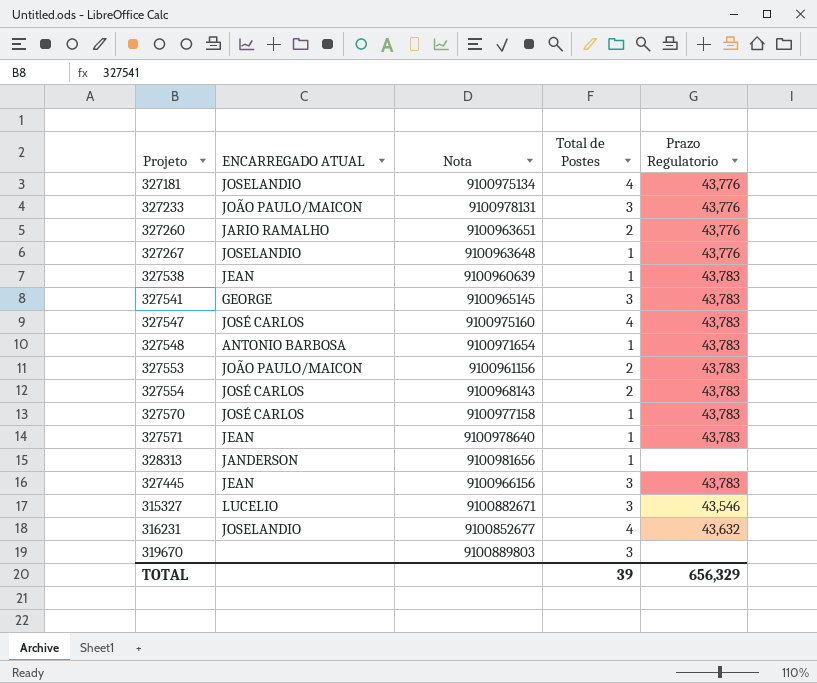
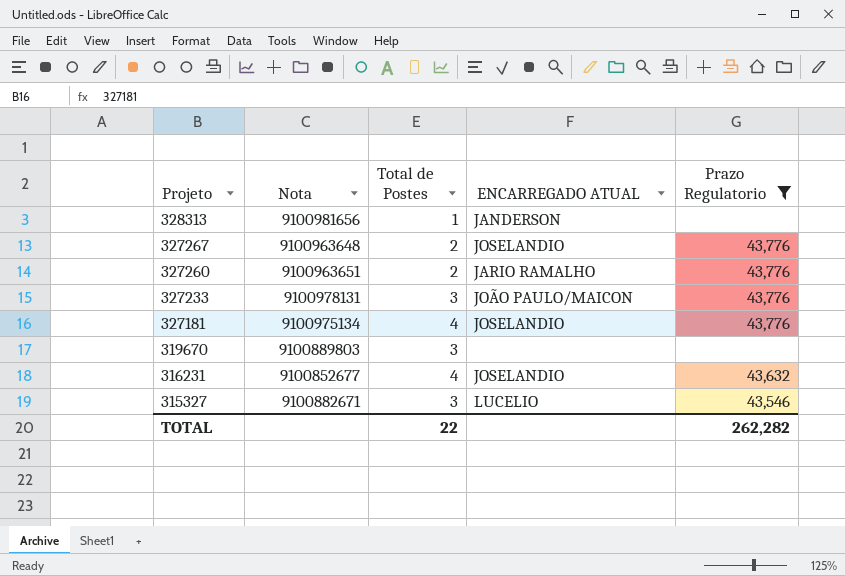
filter: none -> Prazo Regulatorio != 43,783
row order: none -> Projeto descending
column ENCARREGADO ATUAL | position: 2 -> 4
327267 | Total de Postes: 1 -> 2
TOTAL | Total de Postes: 39 -> 22
TOTAL | Prazo Regulatorio: 656,329 -> 262,282

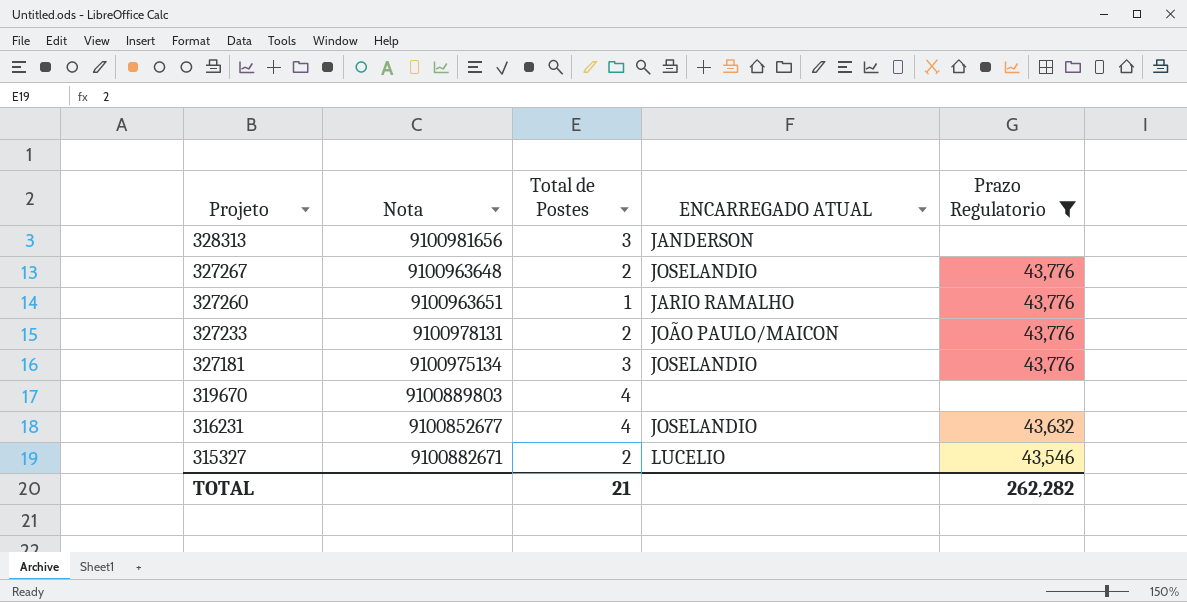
328313 | Total de Postes: 1 -> 3
327260 | Total de Postes: 2 -> 1
327233 | Total de Postes: 3 -> 2
327181 | Total de Postes: 4 -> 3
319670 | Total de Postes: 3 -> 4
315327 | Total de Postes: 3 -> 2
TOTAL | Total de Postes: 22 -> 21

